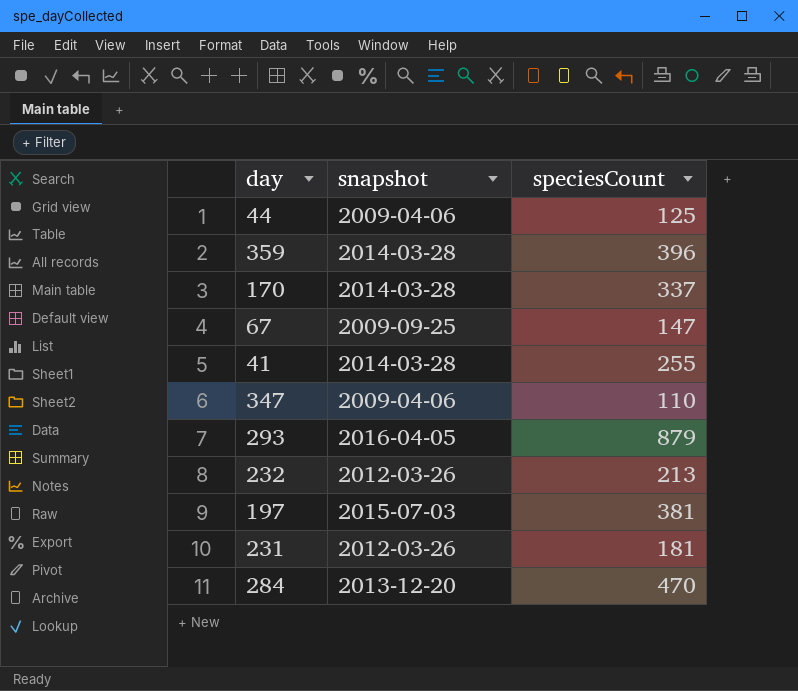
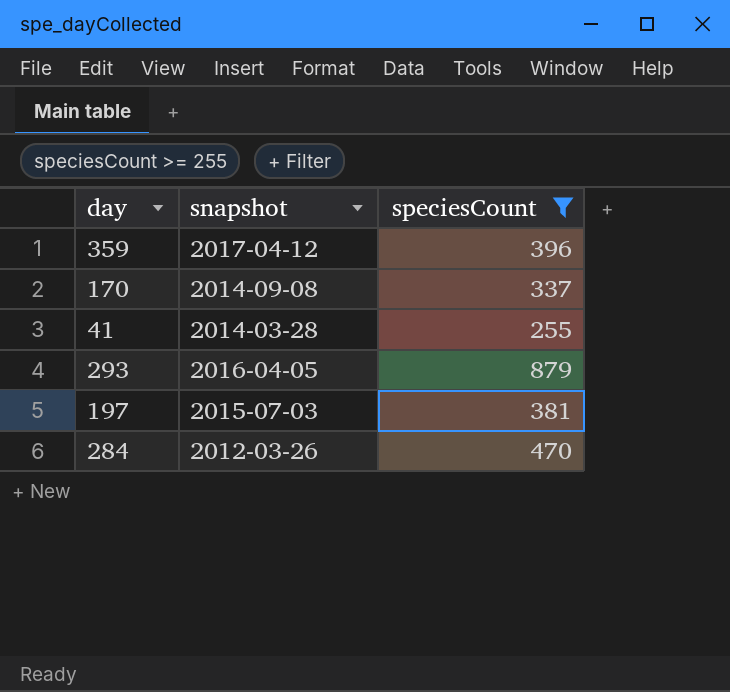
filter: none -> speciesCount >= 255
359 | snapshot: 2014-03-28 -> 2017-04-12
170 | snapshot: 2014-03-28 -> 2014-09-08
284 | snapshot: 2013-12-20 -> 2012-03-26

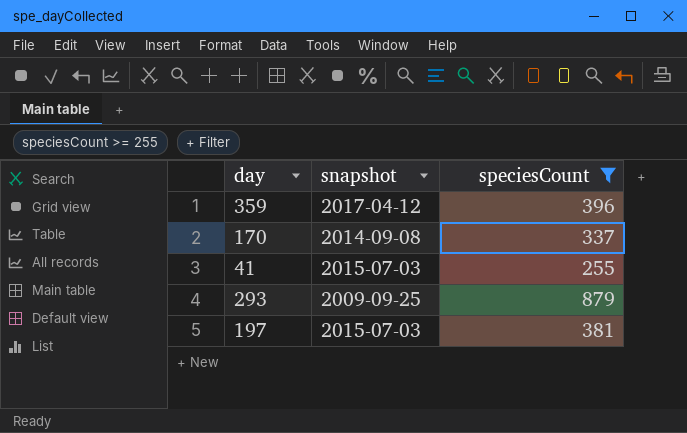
row 284: 2012-03-26 | 470 -> none
41 | snapshot: 2014-03-28 -> 2015-07-03
293 | snapshot: 2016-04-05 -> 2009-09-25

